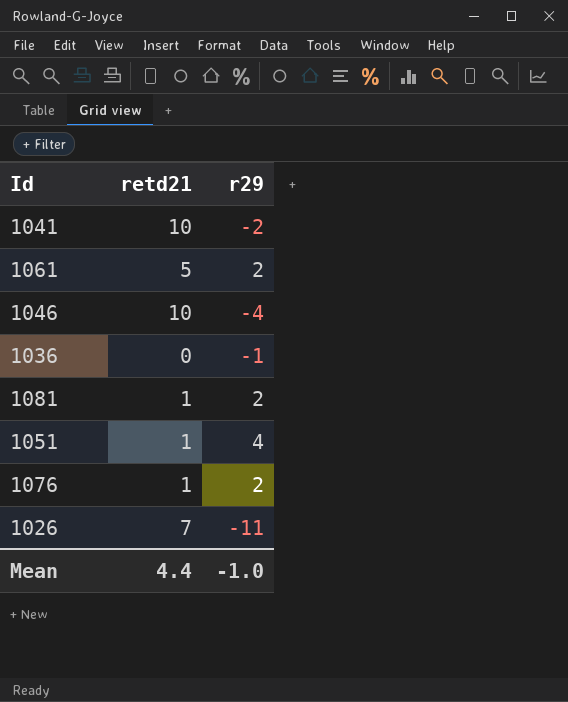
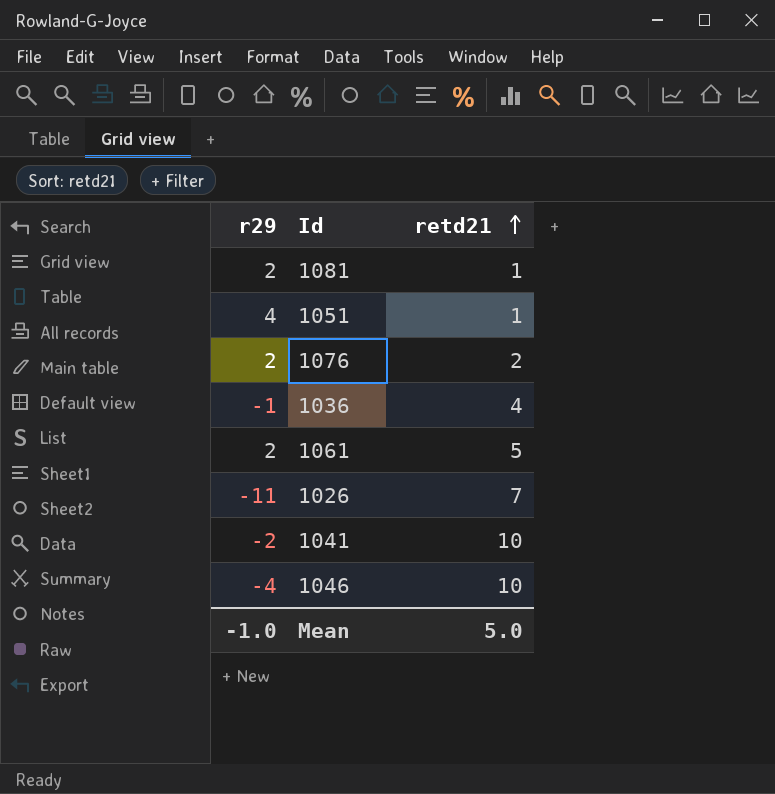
row order: none -> retd21 ascending
column r29 | position: 3 -> 1
1076 | retd21: 1 -> 2
1036 | retd21: 0 -> 4
Mean | retd21: 4.4 -> 5.0

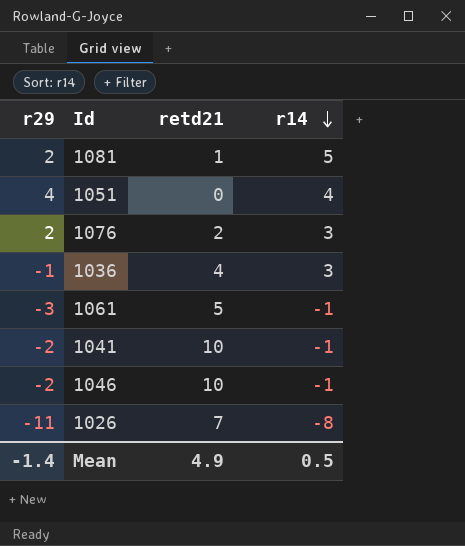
row order: retd21 ascending -> r14 descending
column r14 | position: none -> 4
1051 | retd21: 1 -> 0
1061 | r29: 2 -> -3
1046 | r29: -4 -> -2
Mean | r29: -1.0 -> -1.4
Mean | retd21: 5.0 -> 4.9

